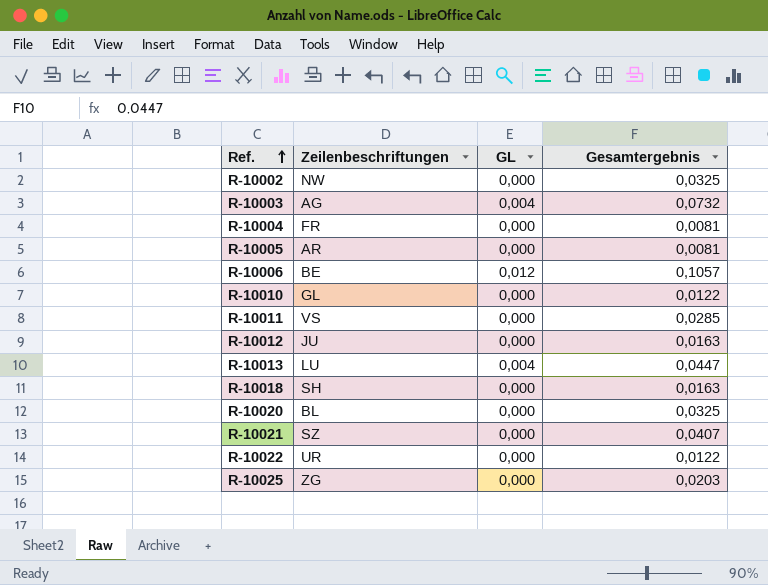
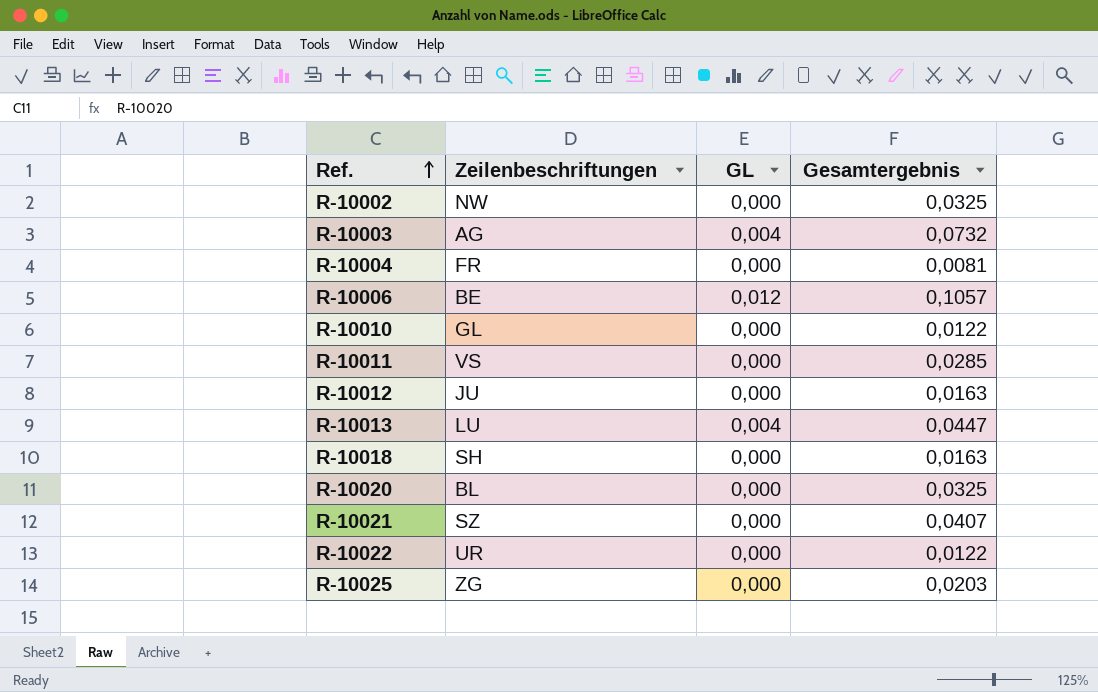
row R-10005: AR | 0,000 | 0,0081 -> none

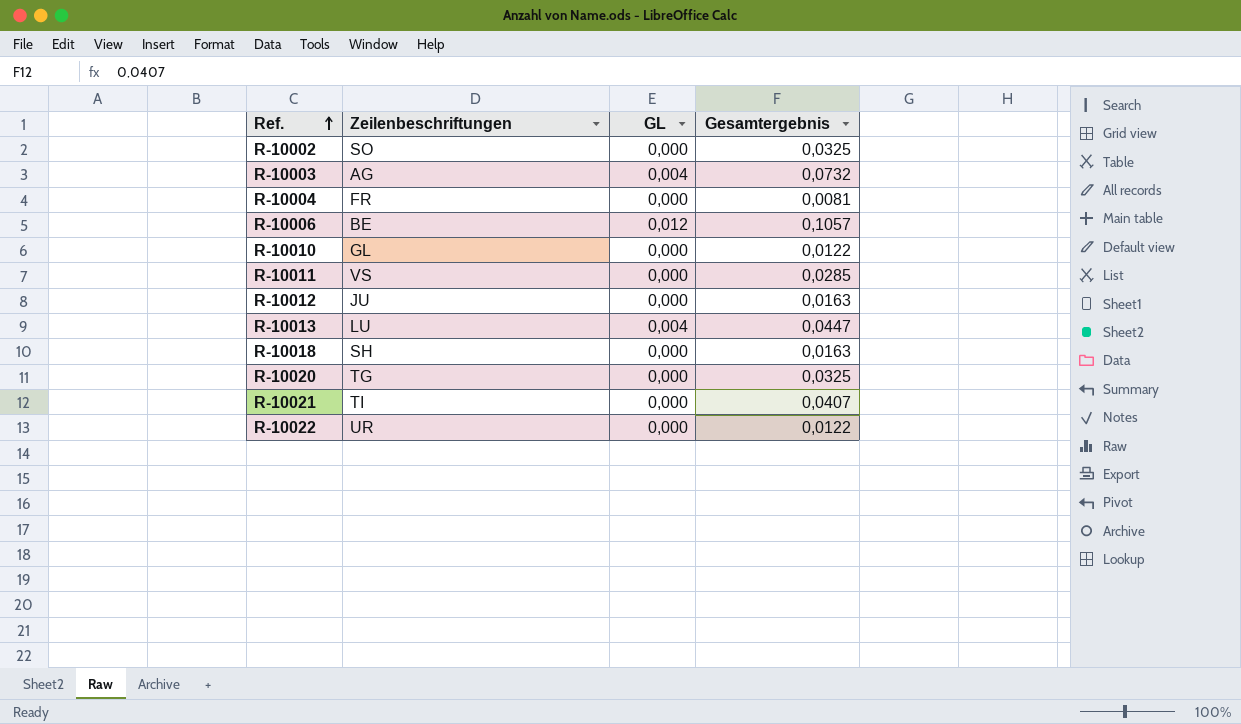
row R-10025: ZG | 0,000 | 0,0203 -> none
R-10002 | Zeilenbeschriftungen: NW -> SO
R-10020 | Zeilenbeschriftungen: BL -> TG
R-10021 | Zeilenbeschriftungen: SZ -> TI

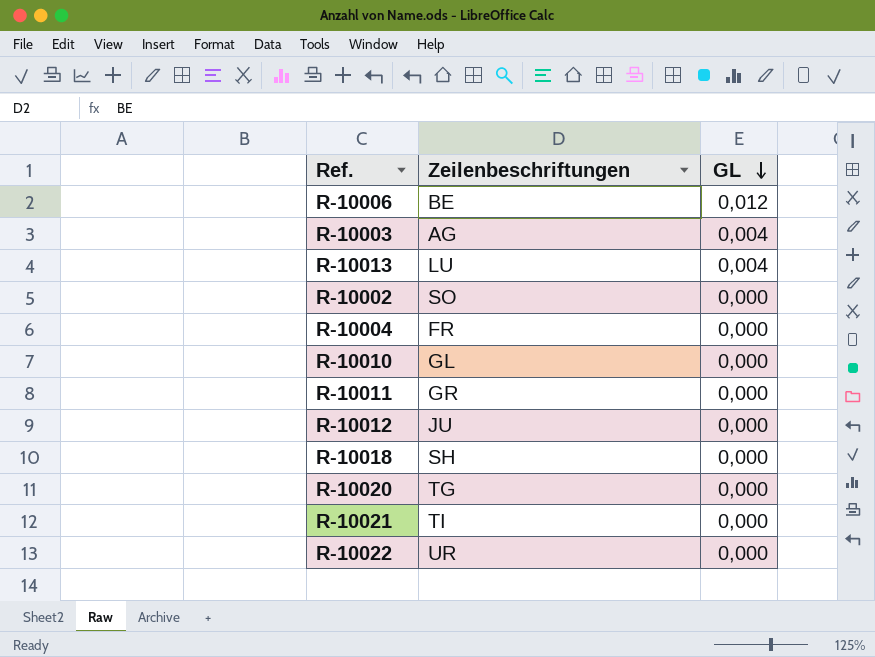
row order: Ref. ascending -> GL descending
column Gesamtergebnis | position: 4 -> none
R-10011 | Zeilenbeschriftungen: VS -> GR

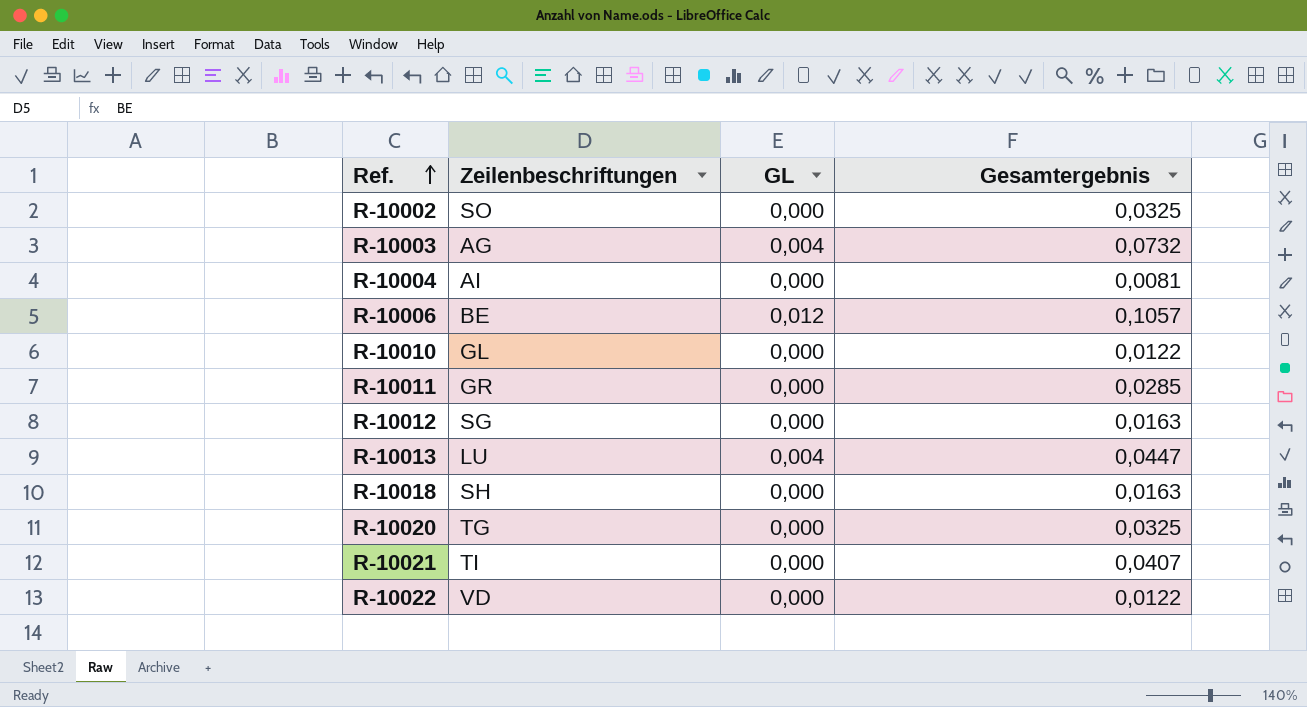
row order: GL descending -> Ref. ascending
column Gesamtergebnis | position: none -> 4
R-10004 | Zeilenbeschriftungen: FR -> AI
R-10012 | Zeilenbeschriftungen: JU -> SG
R-10022 | Zeilenbeschriftungen: UR -> VD

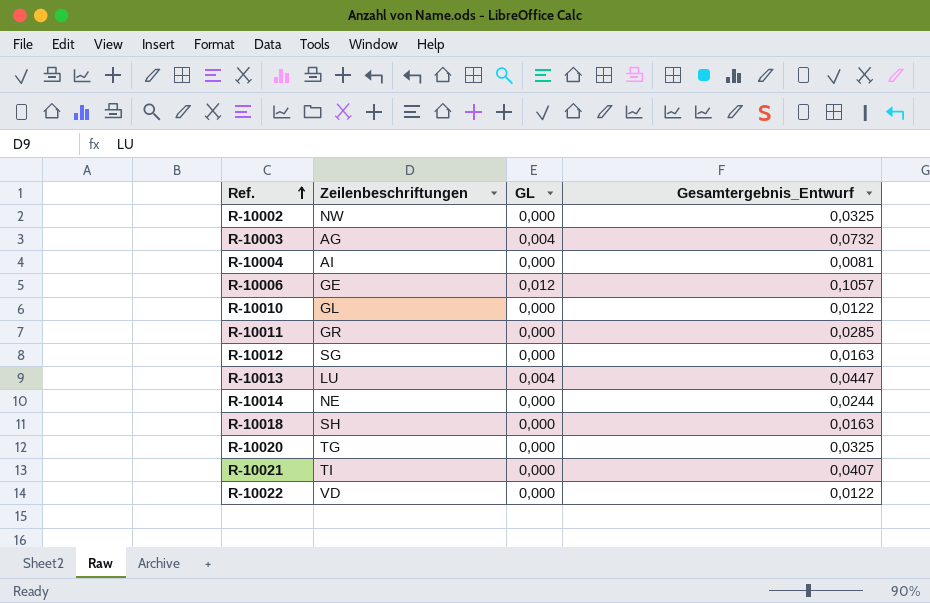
column name: Gesamtergebnis -> Gesamtergebnis_Entwurf
R-10002 | Zeilenbeschriftungen: SO -> NW
R-10006 | Zeilenbeschriftungen: BE -> GE
row R-10014: none -> NE | 0,000 | 0,0244

